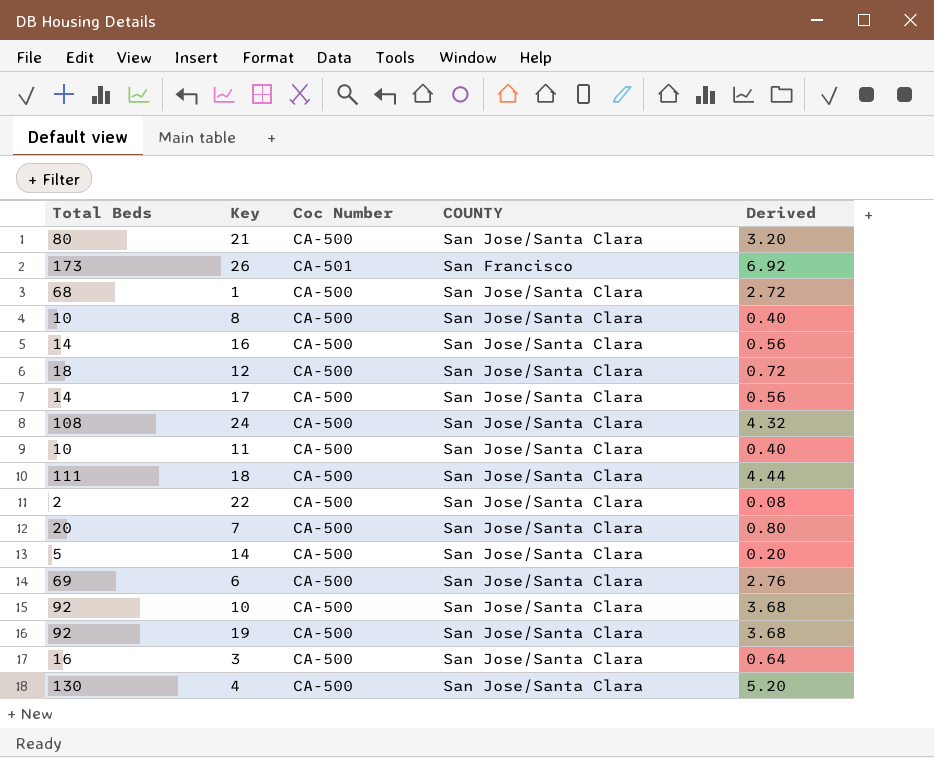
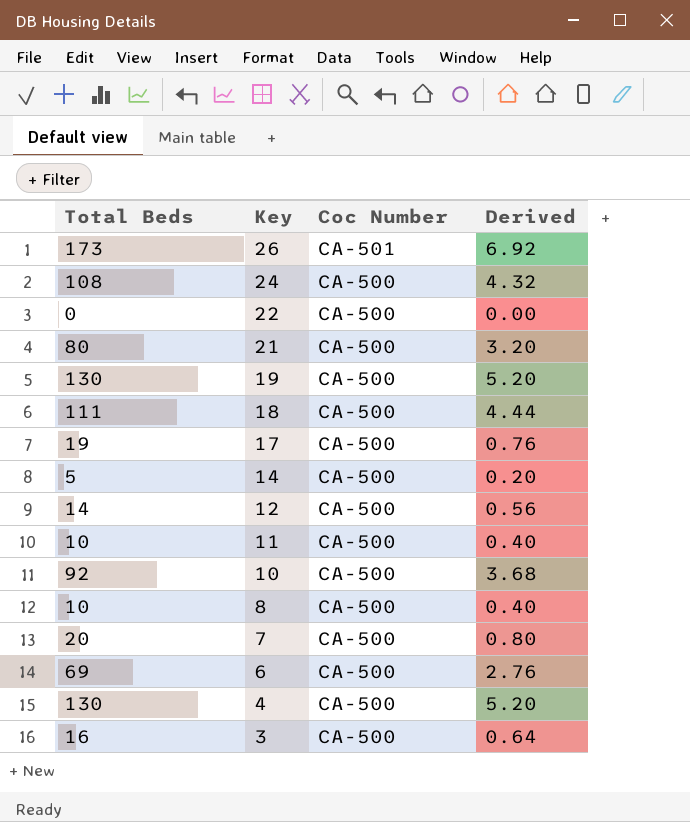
row order: none -> Key descending
column COUNTY | position: 4 -> none
row 1: 68 | CA-500 | San Jose/Santa Clara | 2.72 -> none
row 16: 14 | CA-500 | San Jose/Santa Clara | 0.56 -> none
22 | Total Beds: 2 -> 0
22 | Derived: 0.08 -> 0.00
19 | Total Beds: 92 -> 130
19 | Derived: 3.68 -> 5.20
17 | Total Beds: 14 -> 19
17 | Derived: 0.56 -> 0.76
12 | Total Beds: 18 -> 14
12 | Derived: 0.72 -> 0.56

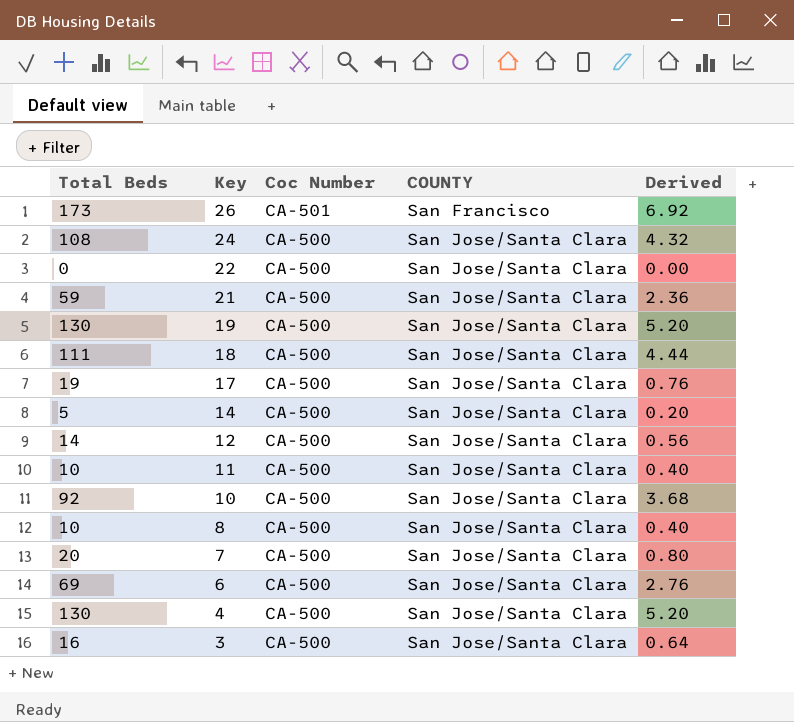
column COUNTY | position: none -> 4
21 | Total Beds: 80 -> 59
21 | Derived: 3.20 -> 2.36

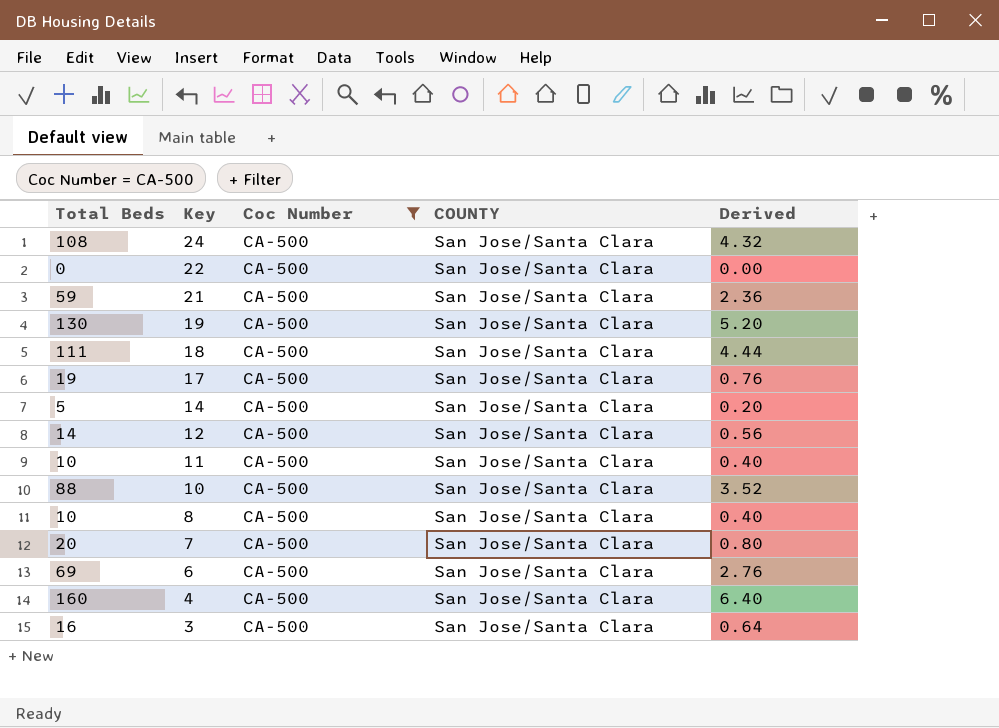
filter: none -> Coc Number = CA-500
10 | Total Beds: 92 -> 88
10 | Derived: 3.68 -> 3.52
4 | Total Beds: 130 -> 160
4 | Derived: 5.20 -> 6.40

